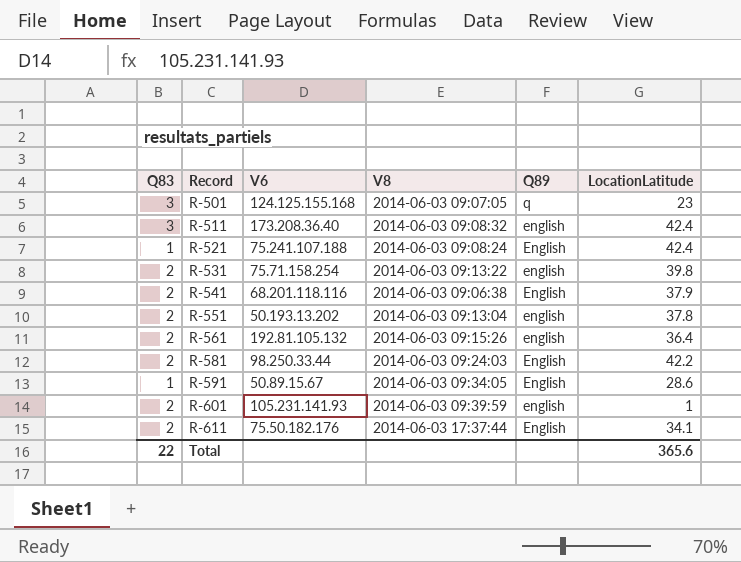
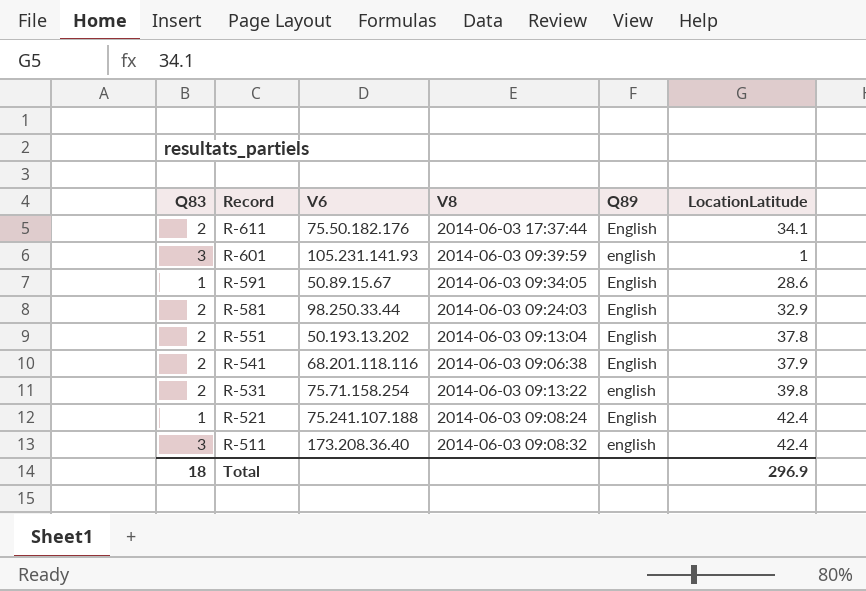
row order: Record ascending -> Record descending
row R-501: 3 | 124.125.155.168 | 2014-06-03 09:07:05 | q | 23 -> none
row R-561: 2 | 192.81.105.132 | 2014-06-03 09:15:26 | english | 36.4 -> none
R-601 | Q83: 2 -> 3
R-581 | LocationLatitude: 42.2 -> 32.9
R-551 | Q89: english -> English
Total | Q83: 22 -> 18
Total | LocationLatitude: 365.6 -> 296.9

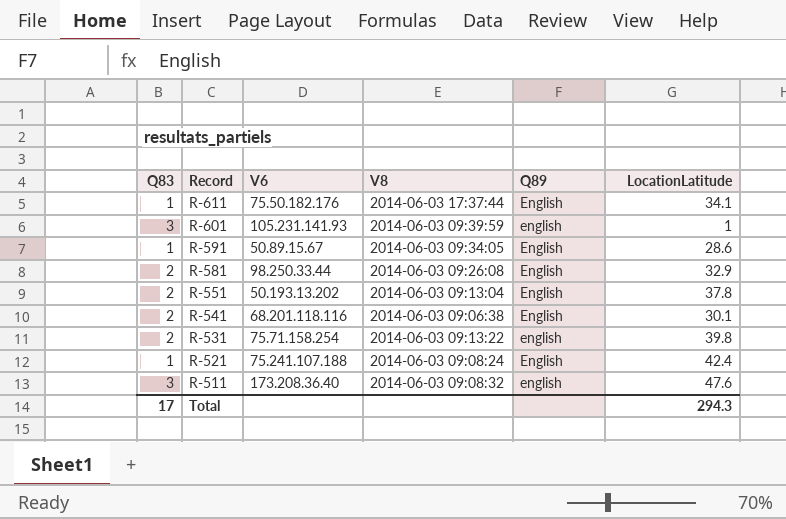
R-611 | Q83: 2 -> 1
R-581 | V8: 2014-06-03 09:24:03 -> 2014-06-03 09:26:08
R-541 | LocationLatitude: 37.9 -> 30.1
R-511 | LocationLatitude: 42.4 -> 47.6
Total | Q83: 18 -> 17
Total | LocationLatitude: 296.9 -> 294.3

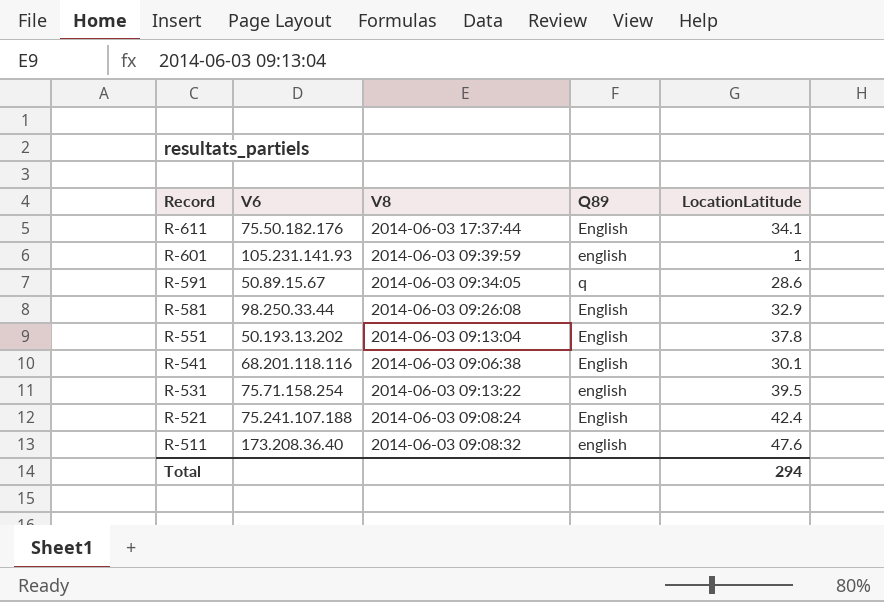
column Q83 | position: 1 -> none
R-591 | Q89: English -> q
R-531 | LocationLatitude: 39.8 -> 39.5
Total | LocationLatitude: 294.3 -> 294

